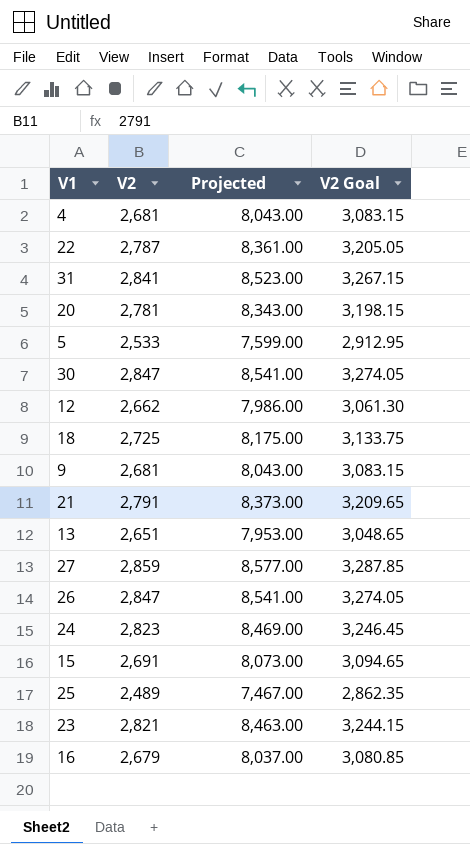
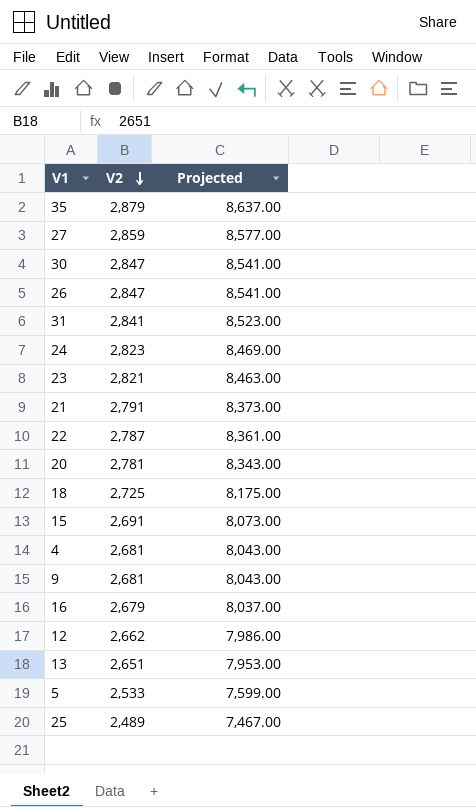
row order: none -> V2 descending
column V2 Goal | formula: [V2] * 1.15 -> none
row 35: none -> 2,879 | 8,637.00

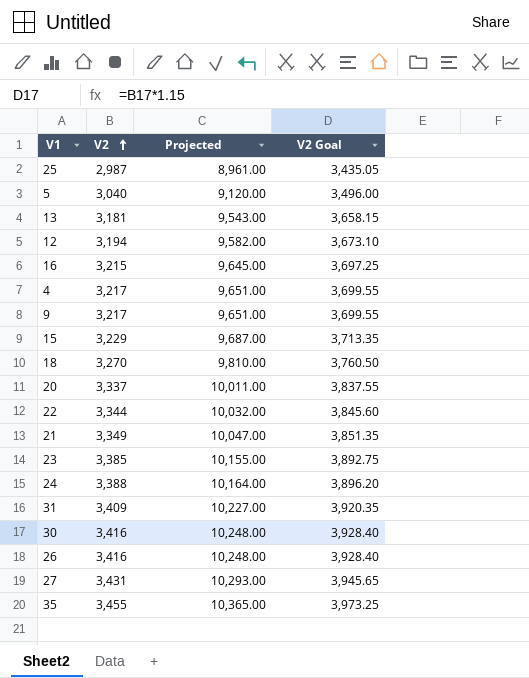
row order: V2 descending -> V2 ascending
column V2 Goal | formula: none -> [V2] * 1.15
25 | V2: 2,489 -> 2,987
25 | Projected: 7,467.00 -> 8,961.00
5 | V2: 2,533 -> 3,040
5 | Projected: 7,599.00 -> 9,120.00
13 | V2: 2,651 -> 3,181
13 | Projected: 7,953.00 -> 9,543.00
12 | V2: 2,662 -> 3,194
12 | Projected: 7,986.00 -> 9,582.00
16 | V2: 2,679 -> 3,215
16 | Projected: 8,037.00 -> 9,645.00
4 | V2: 2,681 -> 3,217
4 | Projected: 8,043.00 -> 9,651.00
9 | V2: 2,681 -> 3,217
9 | Projected: 8,043.00 -> 9,651.00
15 | V2: 2,691 -> 3,229
15 | Projected: 8,073.00 -> 9,687.00
18 | V2: 2,725 -> 3,270
18 | Projected: 8,175.00 -> 9,810.00
20 | V2: 2,781 -> 3,337
20 | Projected: 8,343.00 -> 10,011.00
22 | V2: 2,787 -> 3,344
22 | Projected: 8,361.00 -> 10,032.00
21 | V2: 2,791 -> 3,349
21 | Projected: 8,373.00 -> 10,047.00
23 | V2: 2,821 -> 3,385
23 | Projected: 8,463.00 -> 10,155.00
24 | V2: 2,823 -> 3,388
24 | Projected: 8,469.00 -> 10,164.00
31 | V2: 2,841 -> 3,409
31 | Projected: 8,523.00 -> 10,227.00
30 | V2: 2,847 -> 3,416
30 | Projected: 8,541.00 -> 10,248.00
26 | V2: 2,847 -> 3,416
26 | Projected: 8,541.00 -> 10,248.00
27 | V2: 2,859 -> 3,431
27 | Projected: 8,577.00 -> 10,293.00
35 | V2: 2,879 -> 3,455
35 | Projected: 8,637.00 -> 10,365.00

